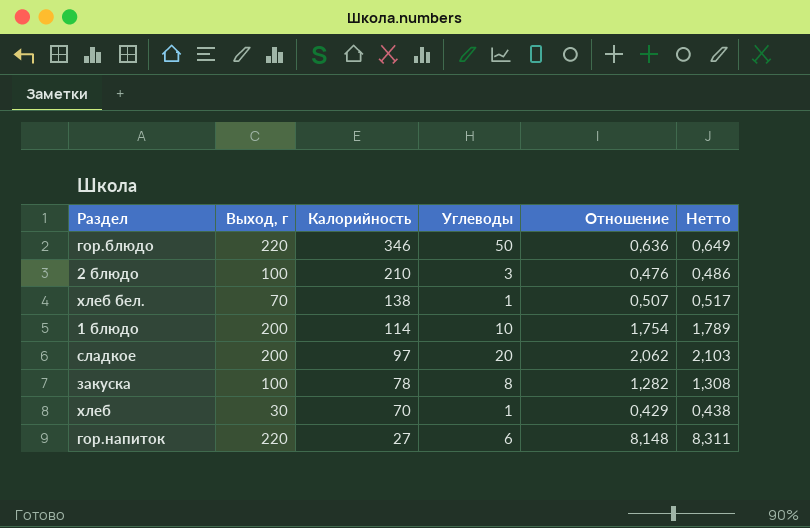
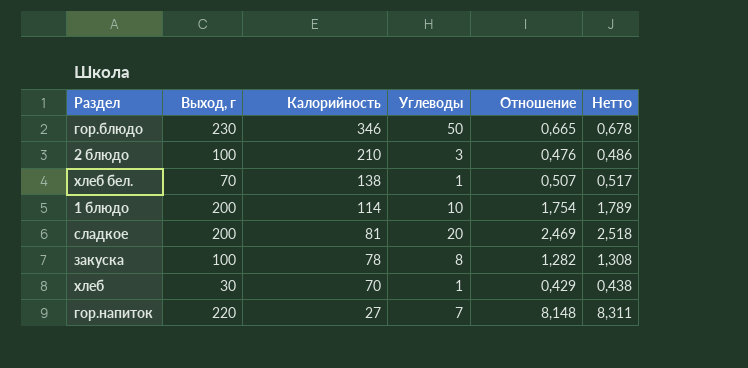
гор.блюдо | Выход, г: 220 -> 230
гор.блюдо | Отношение: 0,636 -> 0,665
гор.блюдо | Нетто: 0,649 -> 0,678
сладкое | Калорийность: 97 -> 81
сладкое | Отношение: 2,062 -> 2,469
сладкое | Нетто: 2,103 -> 2,518
гор.напиток | Углеводы: 6 -> 7

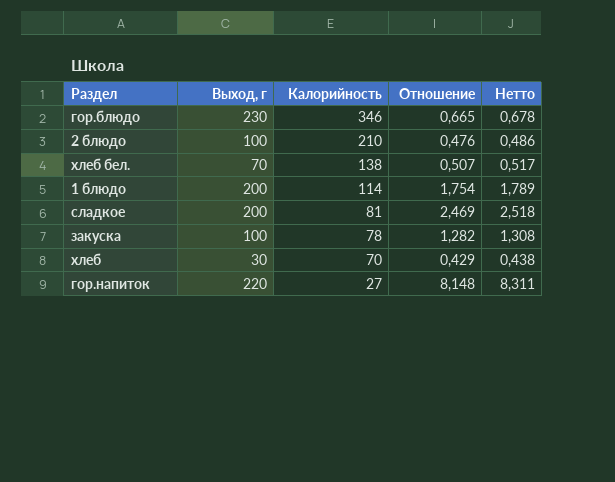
column Углеводы | position: 4 -> none

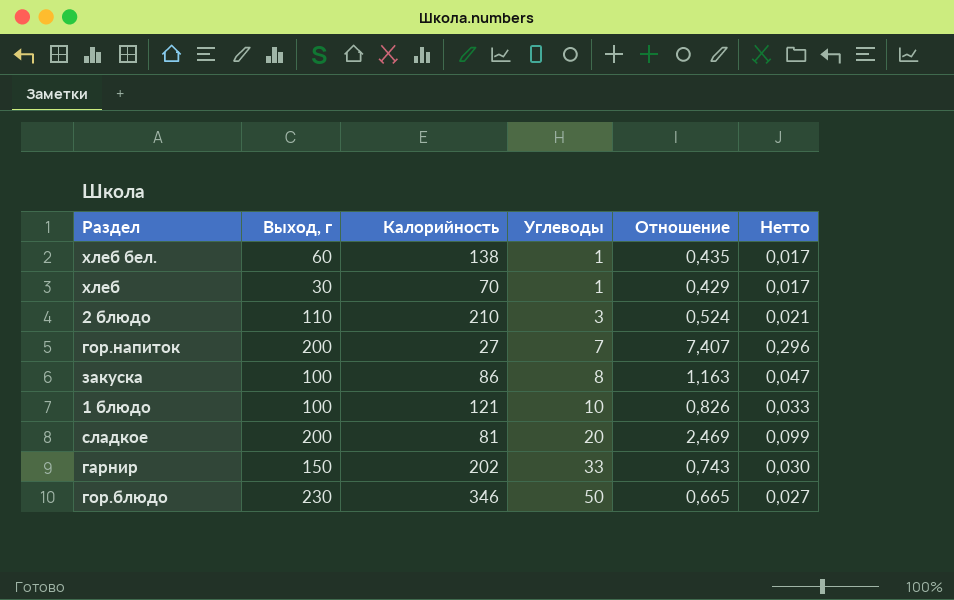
row order: Калорийность descending -> Углеводы ascending
column Углеводы | position: none -> 4
column Нетто | formula: [Отношение] * 1,02 -> [Отношение] * 0,04
хлеб бел. | Выход, г: 70 -> 60
хлеб бел. | Отношение: 0,507 -> 0,435
2 блюдо | Выход, г: 100 -> 110
2 блюдо | Отношение: 0,476 -> 0,524
гор.напиток | Выход, г: 220 -> 200
гор.напиток | Отношение: 8,148 -> 7,407
закуска | Калорийность: 78 -> 86
закуска | Отношение: 1,282 -> 1,163
1 блюдо | Выход, г: 200 -> 100
1 блюдо | Калорийность: 114 -> 121
1 блюдо | Отношение: 1,754 -> 0,826
row гарнир: none -> 150 | 202 | 33 | 0,743 | 0,030

